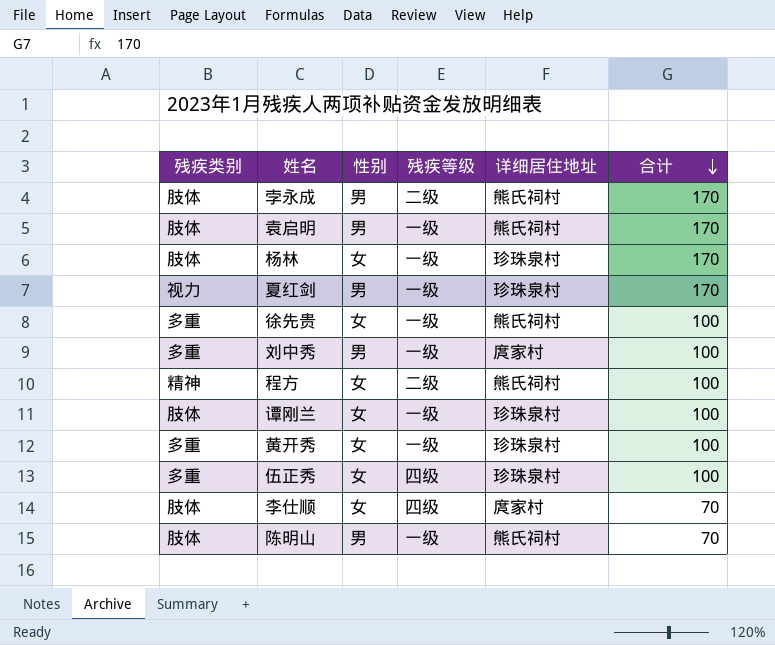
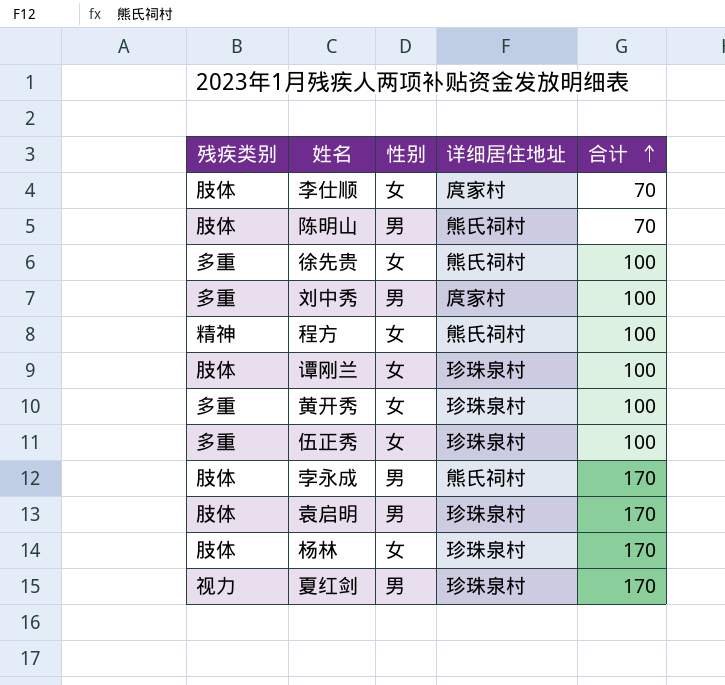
row order: 合计 descending -> 合计 ascending
column 残疾等级 | position: 4 -> none
袁启明 | 详细居住地址: 熊氏祠村 -> 珍珠泉村

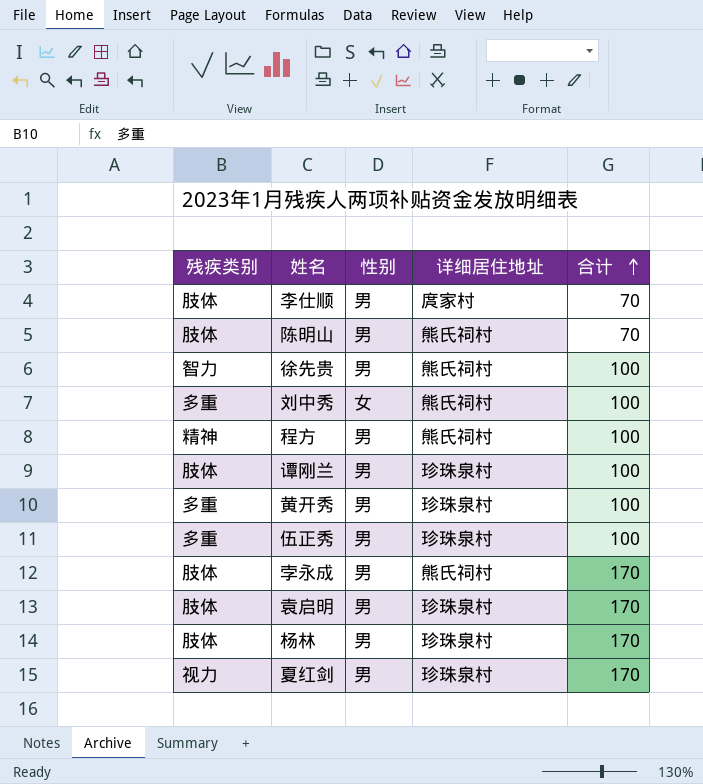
李仕顺 | 性别: 女 -> 男
徐先贵 | 残疾类别: 多重 -> 智力
徐先贵 | 性别: 女 -> 男
刘中秀 | 性别: 男 -> 女
刘中秀 | 详细居住地址: 庹家村 -> 熊氏祠村
程方 | 性别: 女 -> 男
谭刚兰 | 性别: 女 -> 男
黄开秀 | 性别: 女 -> 男
伍正秀 | 性别: 女 -> 男
杨林 | 性别: 女 -> 男

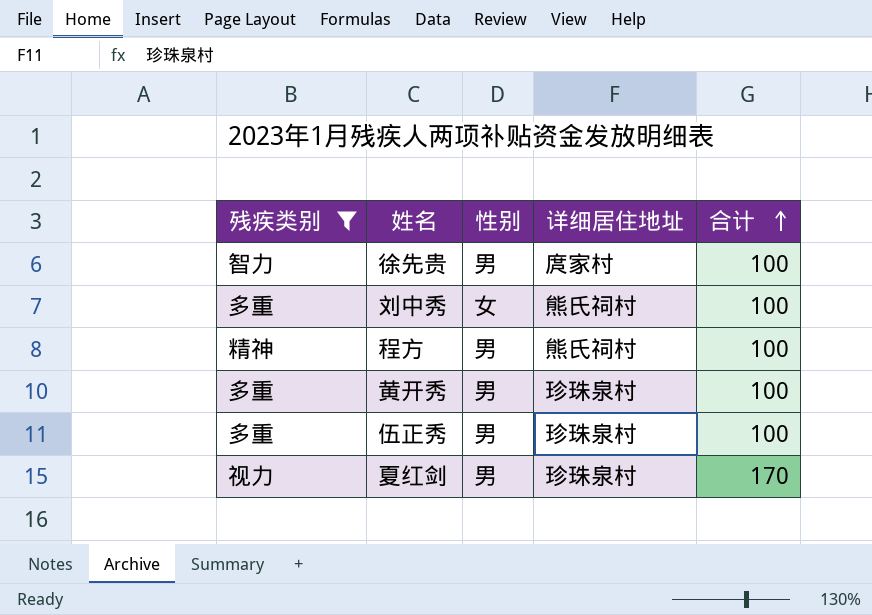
filter: none -> 残疾类别 != 肢体
徐先贵 | 详细居住地址: 熊氏祠村 -> 庹家村

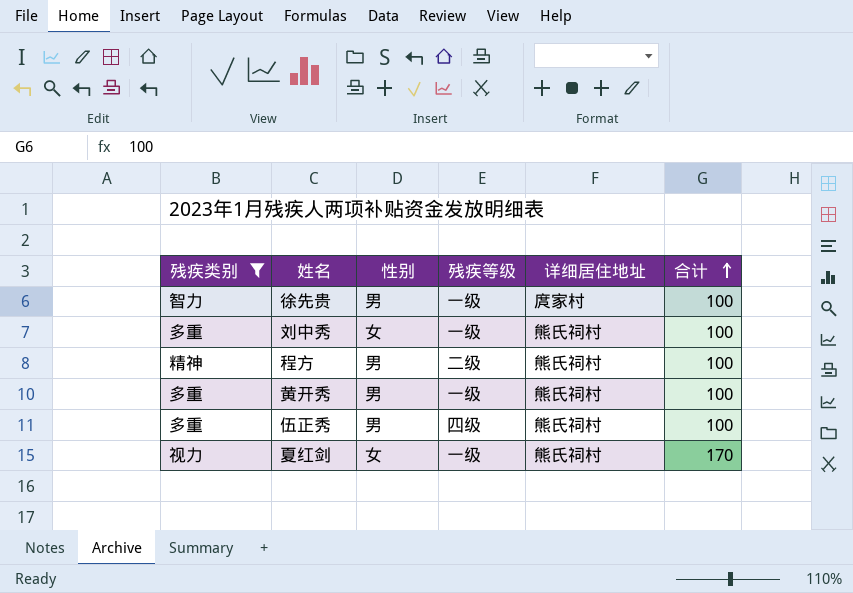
column 残疾等级 | position: none -> 4
黄开秀 | 详细居住地址: 珍珠泉村 -> 熊氏祠村
伍正秀 | 详细居住地址: 珍珠泉村 -> 熊氏祠村
夏红剑 | 性别: 男 -> 女
夏红剑 | 详细居住地址: 珍珠泉村 -> 熊氏祠村

